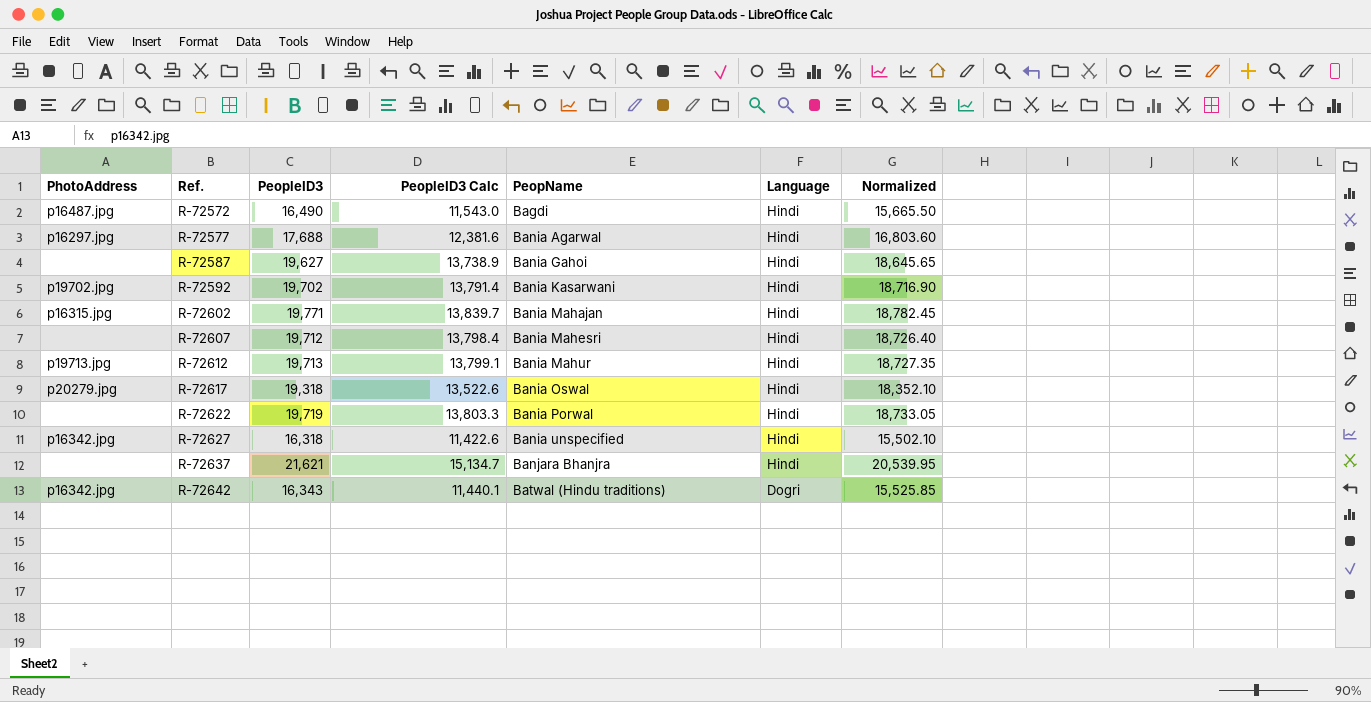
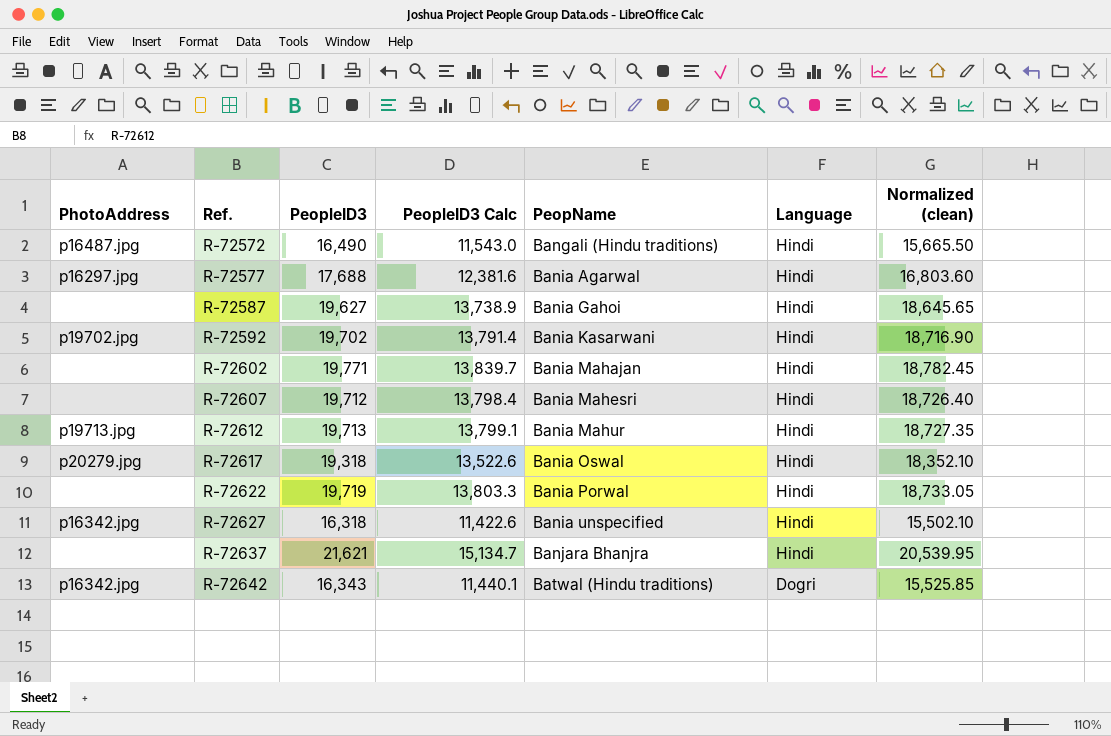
column name: Normalized -> Normalized (clean)
R-72572 | PeopName: Bagdi -> Bangali (Hindu traditions)
R-72602 | PhotoAddress: p16315.jpg -> none

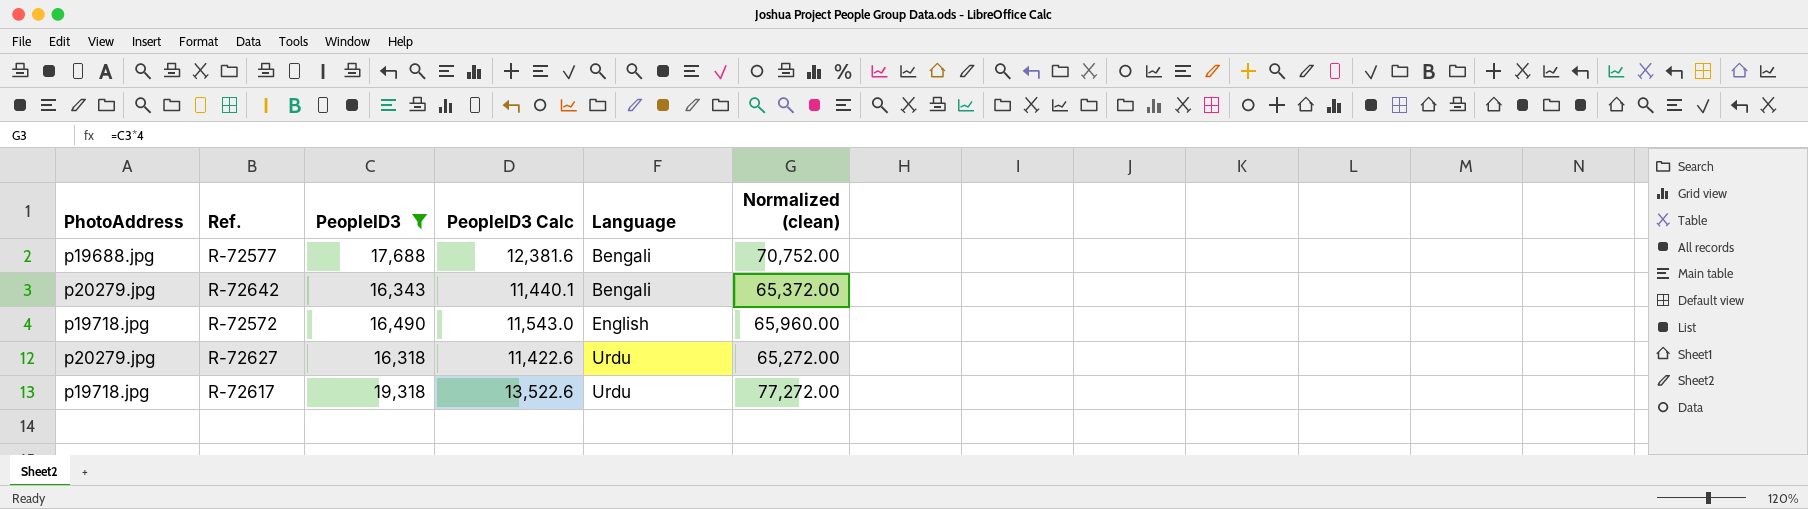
filter: none -> PeopleID3 <= 19,318
row order: Ref. ascending -> Language ascending
column PeopName | position: 5 -> none
column Normalized (clean) | formula: [PeopleID3] * 0.95 -> [PeopleID3] * 4
R-72577 | PhotoAddress: p16297.jpg -> p19688.jpg
R-72577 | Language: Hindi -> Bengali
R-72642 | PhotoAddress: p16342.jpg -> p20279.jpg
R-72642 | Language: Dogri -> Bengali
R-72572 | PhotoAddress: p16487.jpg -> p19718.jpg
R-72572 | Language: Hindi -> English
R-72627 | PhotoAddress: p16342.jpg -> p20279.jpg
R-72627 | Language: Hindi -> Urdu
R-72617 | PhotoAddress: p20279.jpg -> p19718.jpg
R-72617 | Language: Hindi -> Urdu

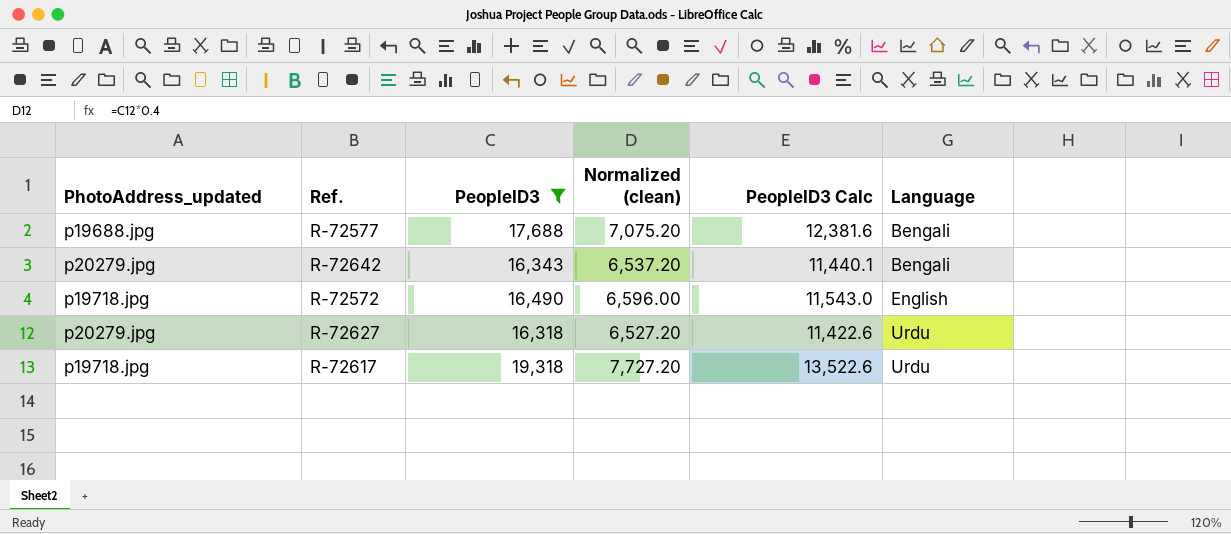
column name: PhotoAddress -> PhotoAddress_updated
column Normalized (clean) | formula: [PeopleID3] * 4 -> [PeopleID3] * 0.4
column Normalized (clean) | position: 6 -> 4

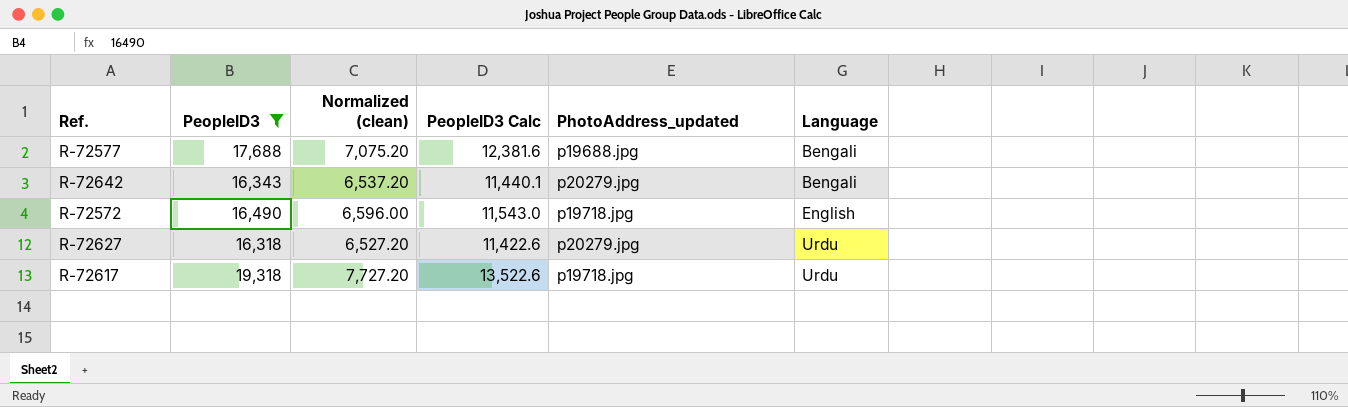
column PhotoAddress_updated | position: 1 -> 5

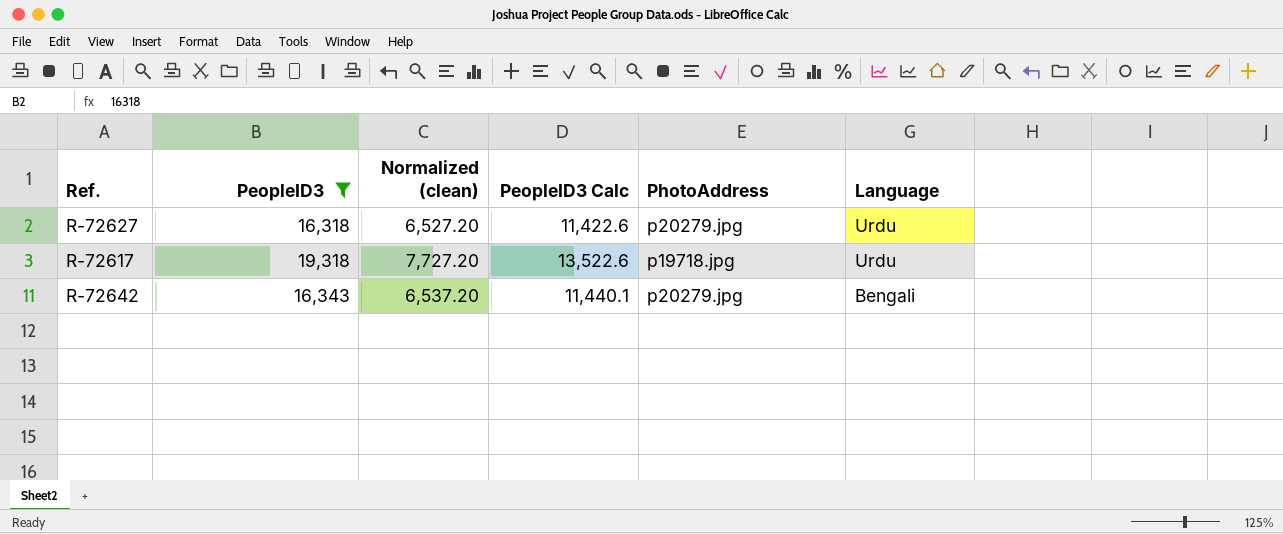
row order: Language ascending -> Language descending
column name: PhotoAddress_updated -> PhotoAddress
row R-72577: 17,688 | 7,075.20 | 12,381.6 | p19688.jpg | Bengali -> none
row R-72572: 16,490 | 6,596.00 | 11,543.0 | p19718.jpg | English -> none

